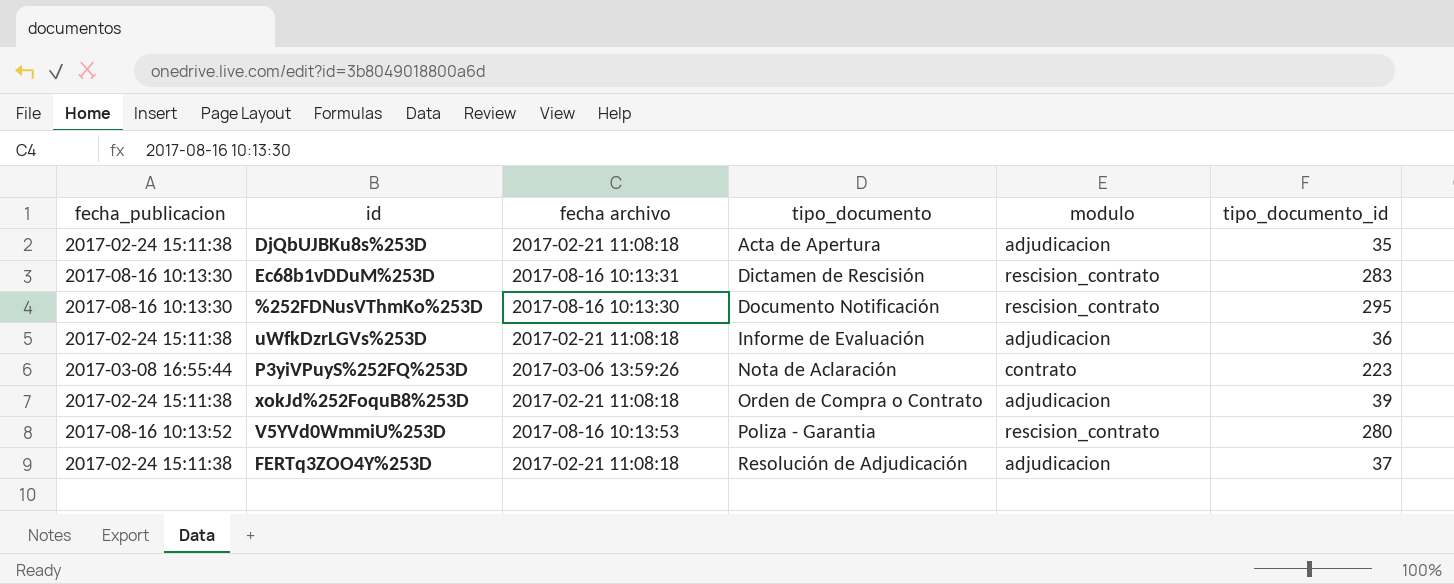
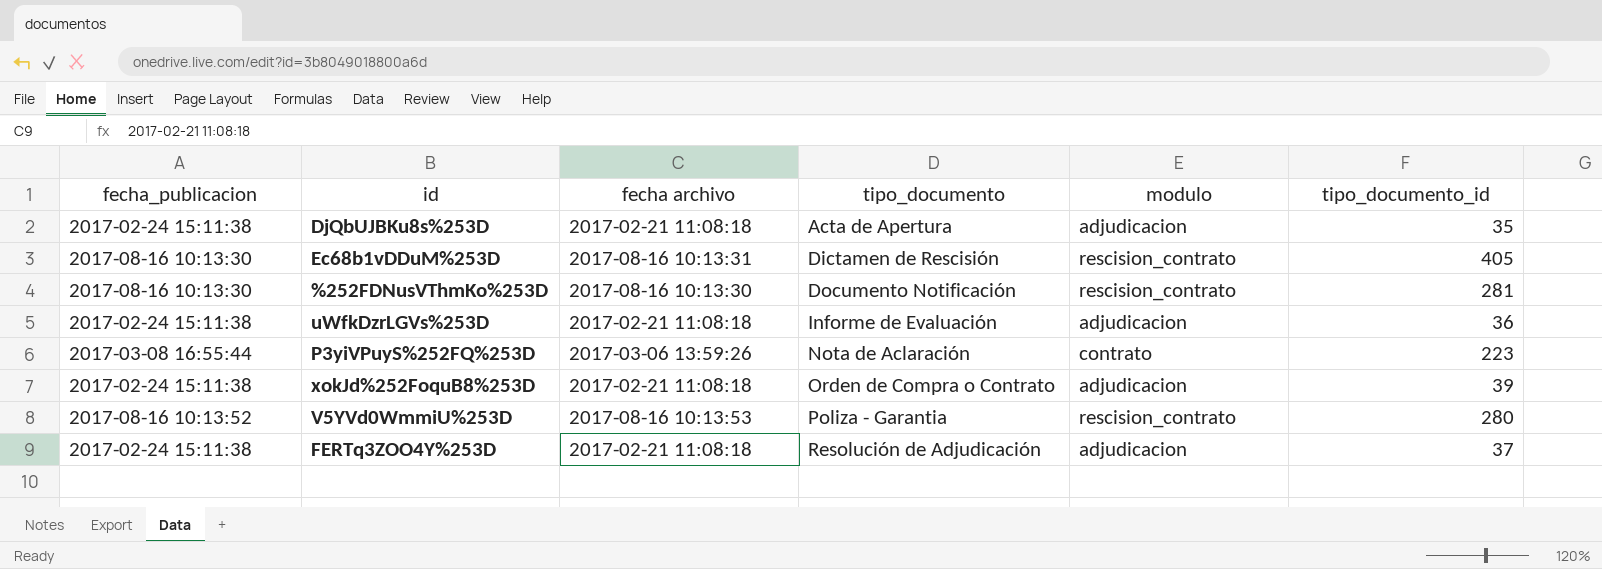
Ec68b1vDDuM%253D | tipo_documento_id: 283 -> 405
%252FDNusVThmKo%253D | tipo_documento_id: 295 -> 281

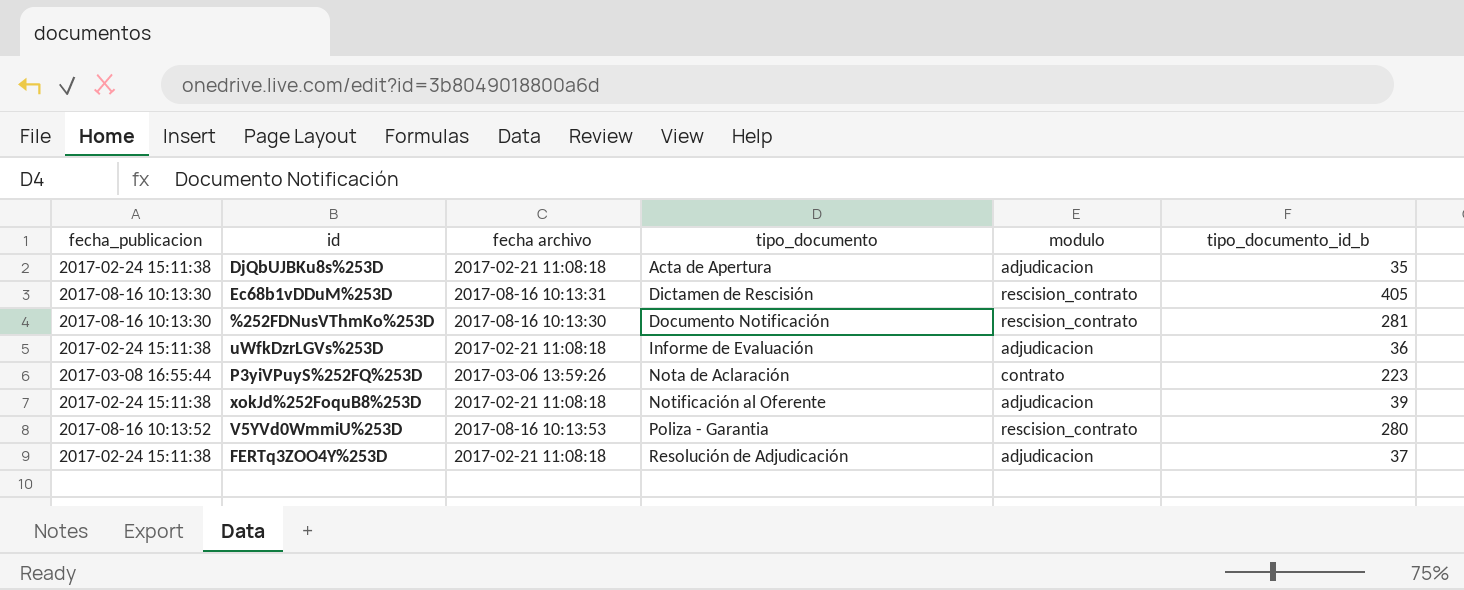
column name: tipo_documento_id -> tipo_documento_id_b
xokJd%252FoquB8%253D | tipo_documento: Orden de Compra o Contrato -> Notificación al Oferente

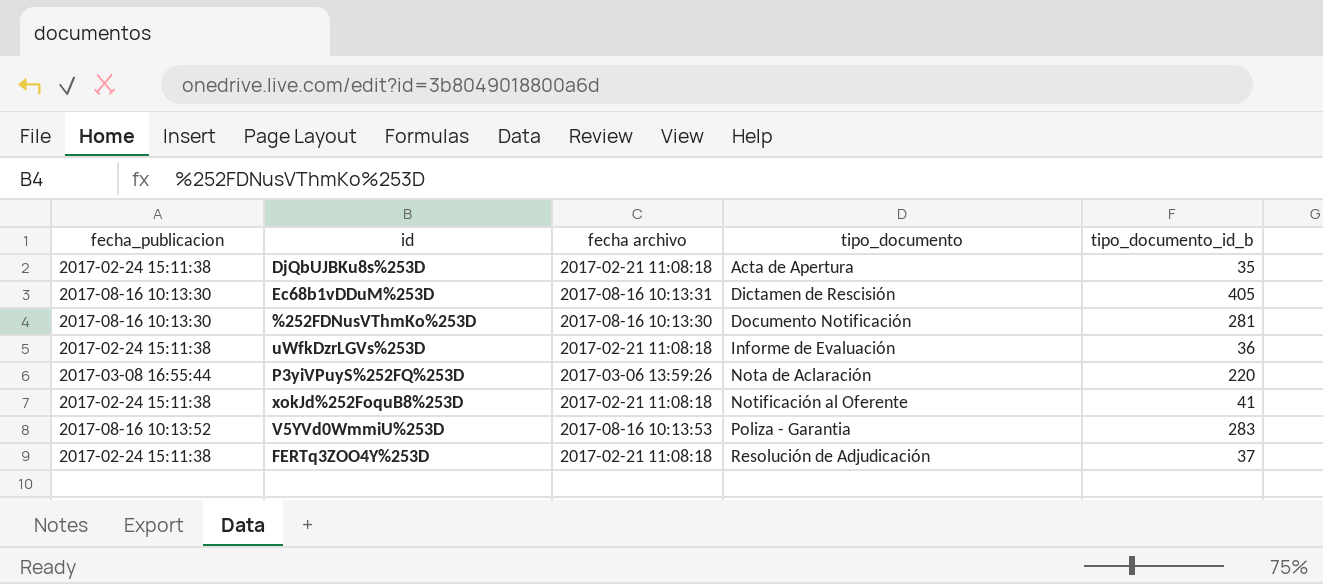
column modulo | position: 5 -> none
P3yiVPuyS%252FQ%253D | tipo_documento_id_b: 223 -> 220
xokJd%252FoquB8%253D | tipo_documento_id_b: 39 -> 41
V5YVd0WmmiU%253D | tipo_documento_id_b: 280 -> 283

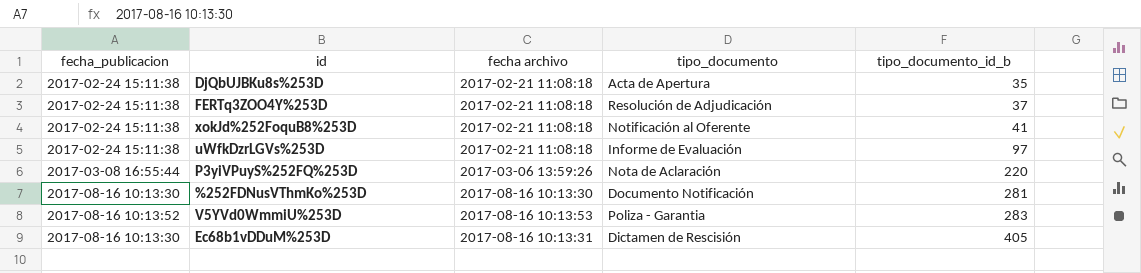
row order: tipo_documento ascending -> tipo_documento_id_b ascending
uWfkDzrLGVs%253D | tipo_documento_id_b: 36 -> 97

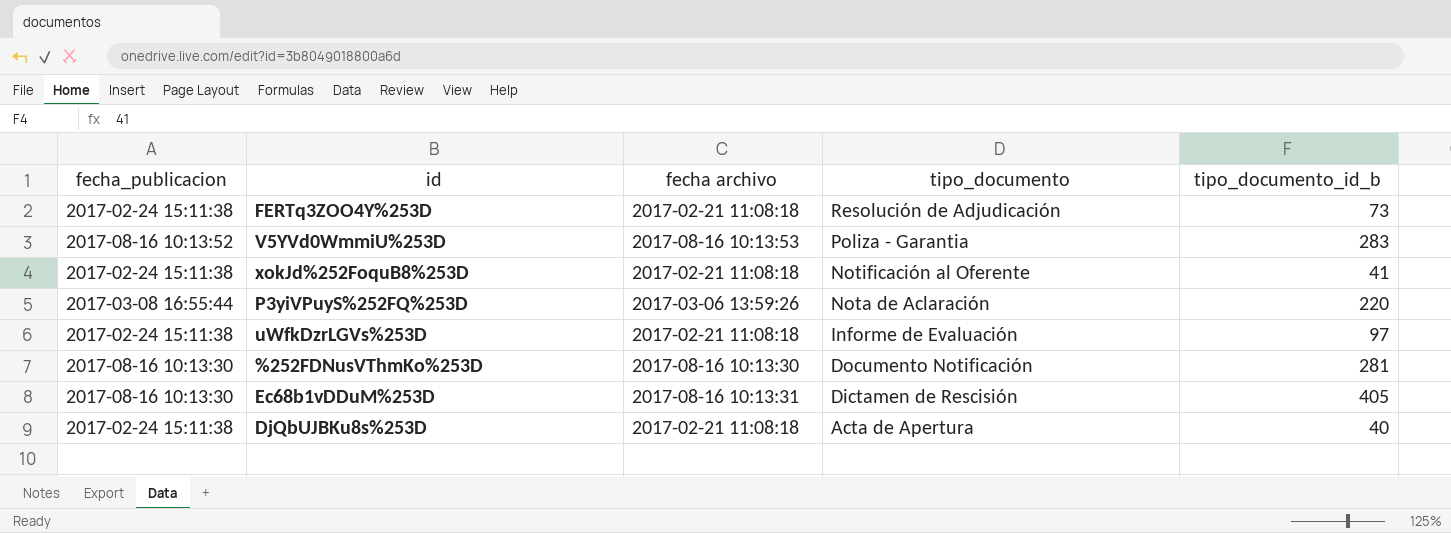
row order: tipo_documento_id_b ascending -> tipo_documento descending
FERTq3ZOO4Y%253D | tipo_documento_id_b: 37 -> 73
DjQbUJBKu8s%253D | tipo_documento_id_b: 35 -> 40

